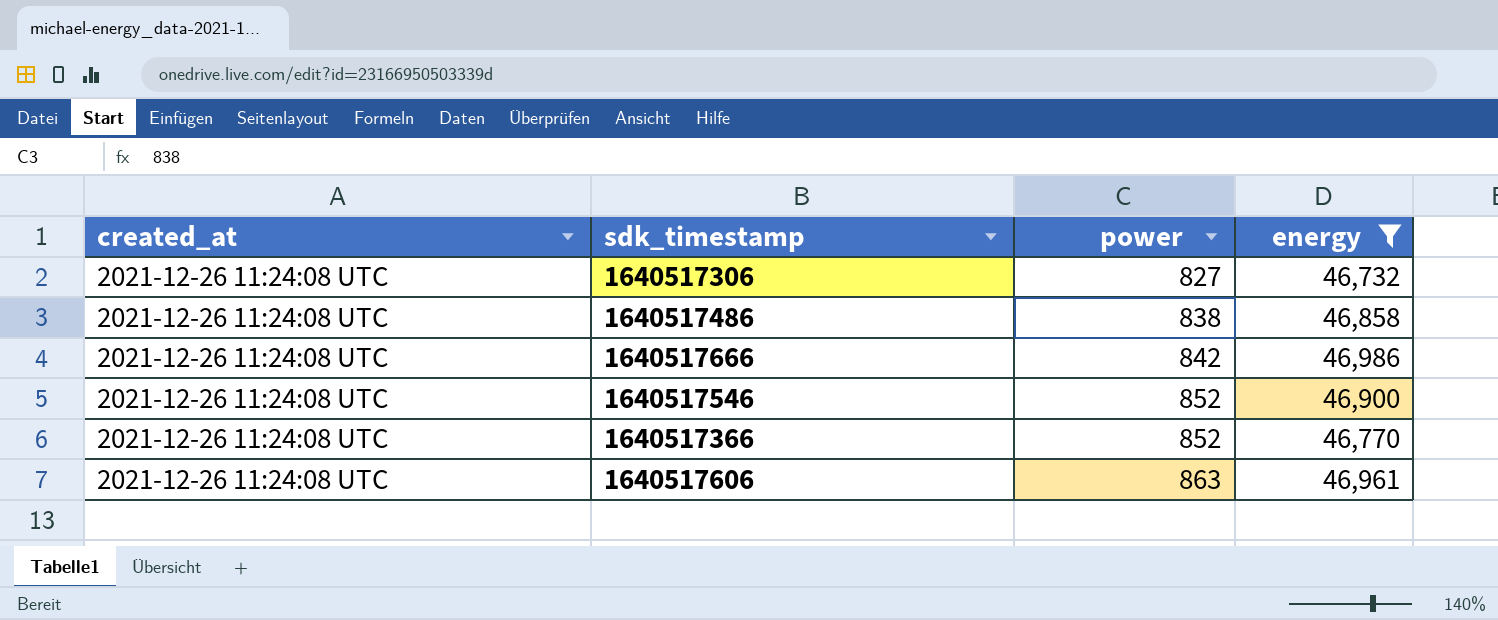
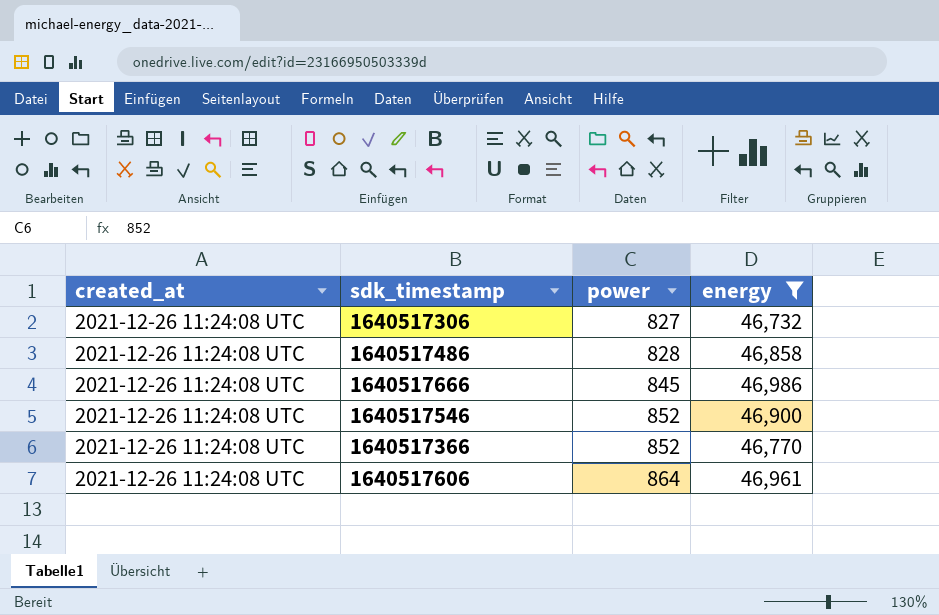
1640517486 | power: 838 -> 828
1640517666 | power: 842 -> 845
1640517606 | power: 863 -> 864

